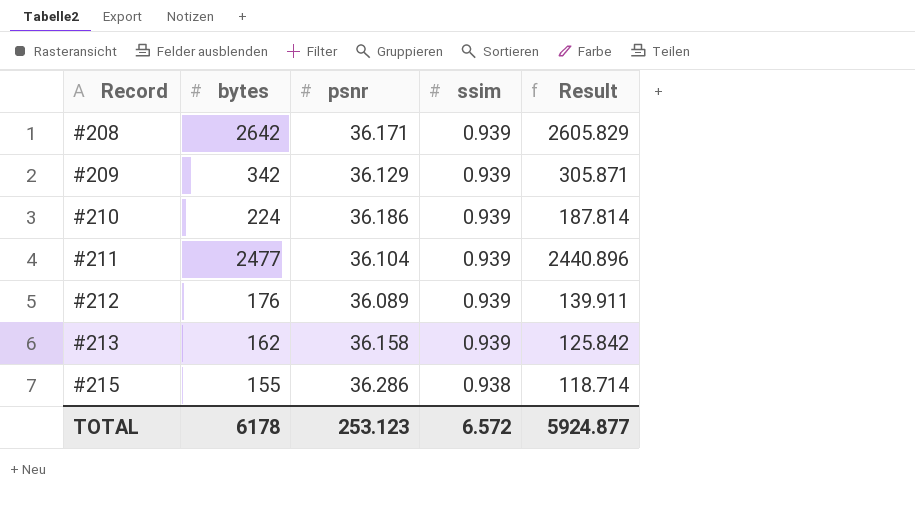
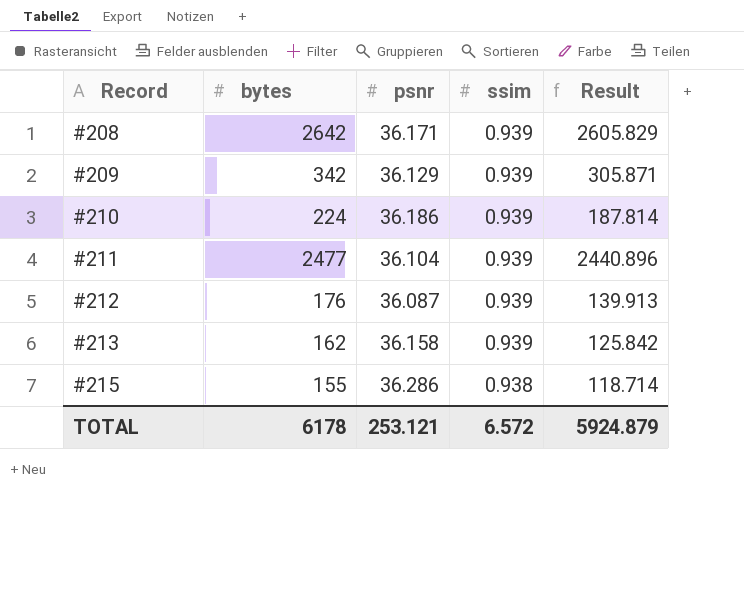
#212 | psnr: 36.089 -> 36.087
#212 | Result: 139.911 -> 139.913
TOTAL | psnr: 253.123 -> 253.121
TOTAL | Result: 5924.877 -> 5924.879

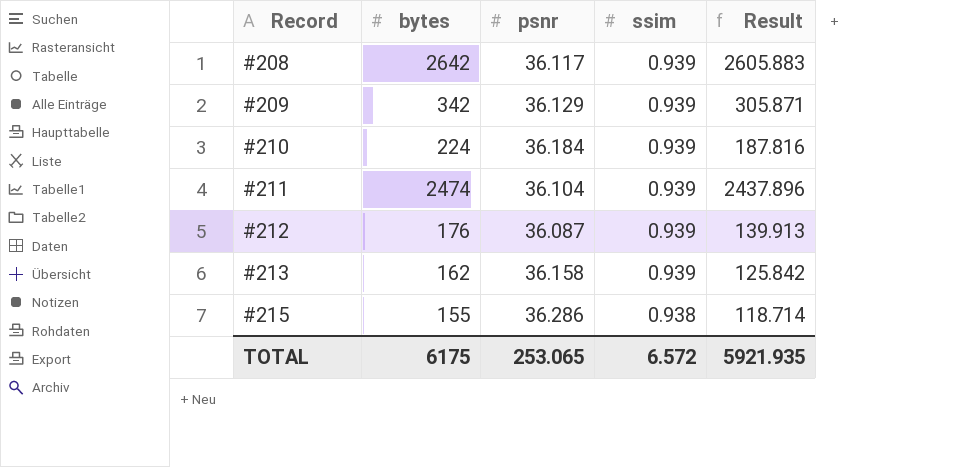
#208 | psnr: 36.171 -> 36.117
#208 | Result: 2605.829 -> 2605.883
#210 | psnr: 36.186 -> 36.184
#210 | Result: 187.814 -> 187.816
#211 | bytes: 2477 -> 2474
#211 | Result: 2440.896 -> 2437.896
TOTAL | bytes: 6178 -> 6175
TOTAL | psnr: 253.121 -> 253.065
TOTAL | Result: 5924.879 -> 5921.935

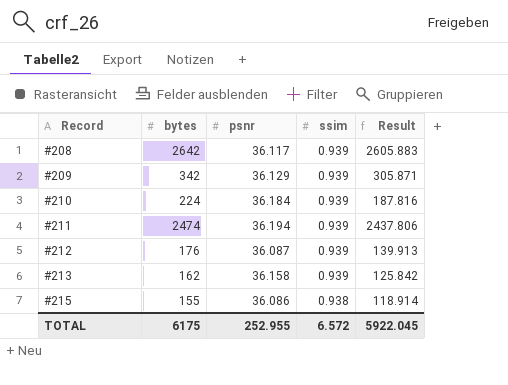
#211 | psnr: 36.104 -> 36.194
#211 | Result: 2437.896 -> 2437.806
#215 | psnr: 36.286 -> 36.086
#215 | Result: 118.714 -> 118.914
TOTAL | psnr: 253.065 -> 252.955
TOTAL | Result: 5921.935 -> 5922.045

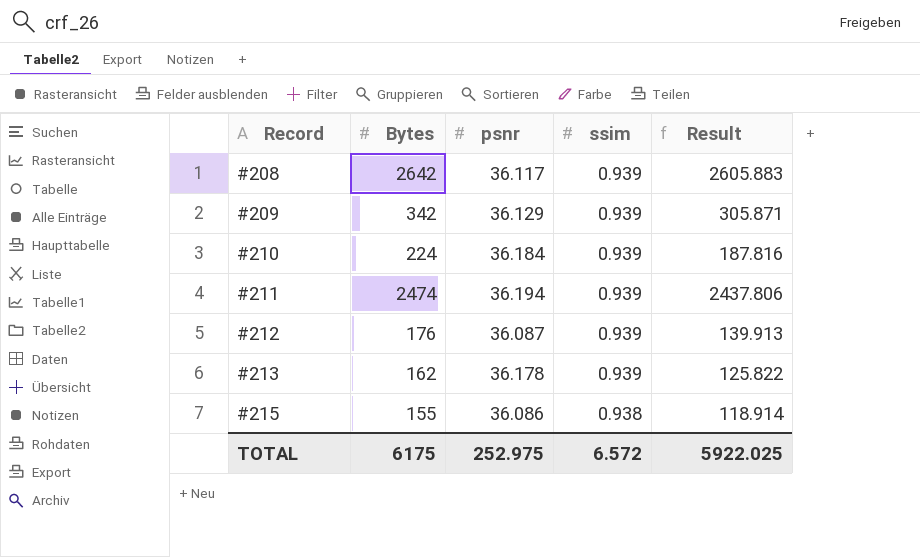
column name: bytes -> Bytes
#213 | psnr: 36.158 -> 36.178
#213 | Result: 125.842 -> 125.822
TOTAL | psnr: 252.955 -> 252.975
TOTAL | Result: 5922.045 -> 5922.025

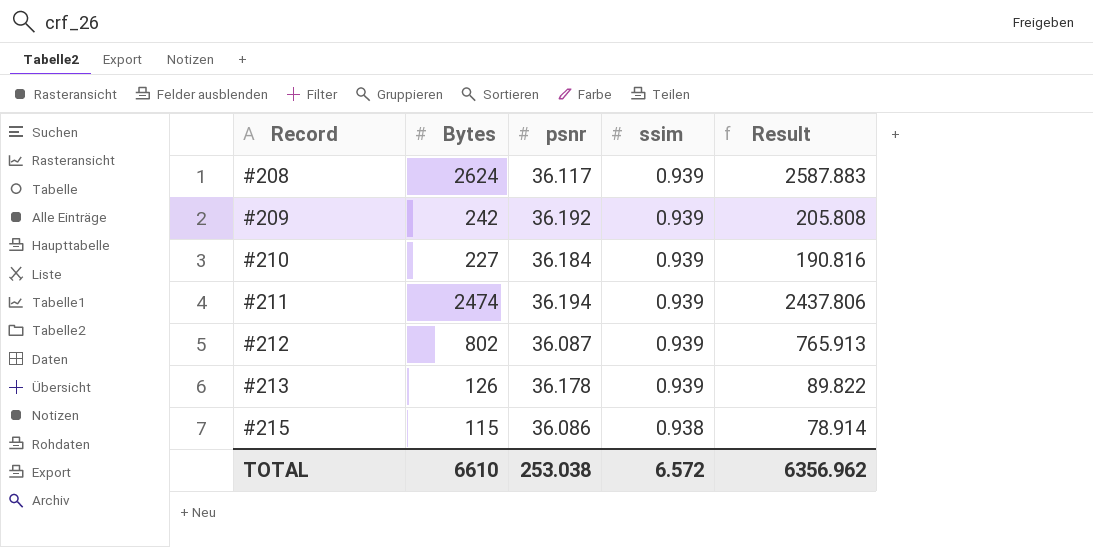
#208 | Bytes: 2642 -> 2624
#208 | Result: 2605.883 -> 2587.883
#209 | Bytes: 342 -> 242
#209 | psnr: 36.129 -> 36.192
#209 | Result: 305.871 -> 205.808
#210 | Bytes: 224 -> 227
#210 | Result: 187.816 -> 190.816
#212 | Bytes: 176 -> 802
#212 | Result: 139.913 -> 765.913
#213 | Bytes: 162 -> 126
#213 | Result: 125.822 -> 89.822
#215 | Bytes: 155 -> 115
#215 | Result: 118.914 -> 78.914
TOTAL | Bytes: 6175 -> 6610
TOTAL | psnr: 252.975 -> 253.038
TOTAL | Result: 5922.025 -> 6356.962

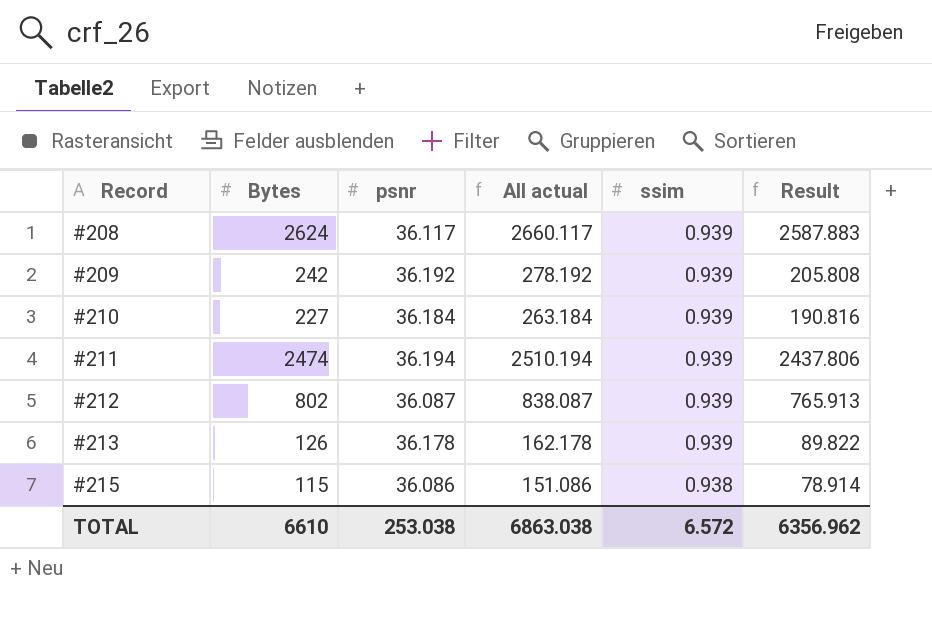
column All actual | formula: none -> [Bytes] + [psnr]

